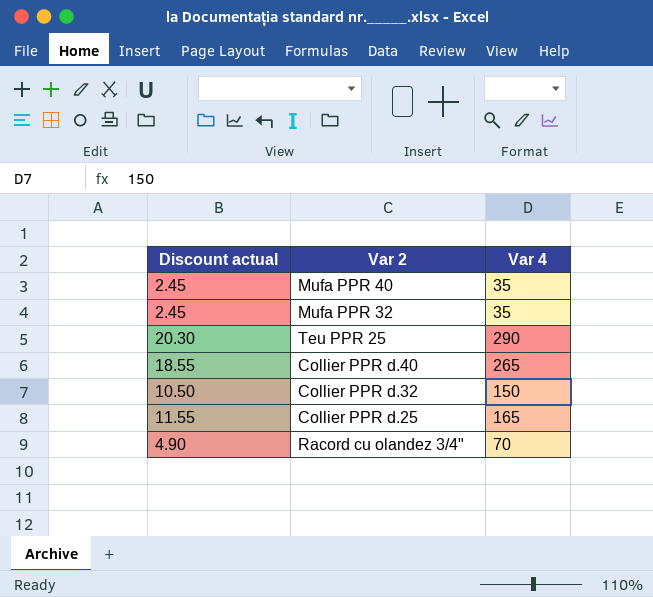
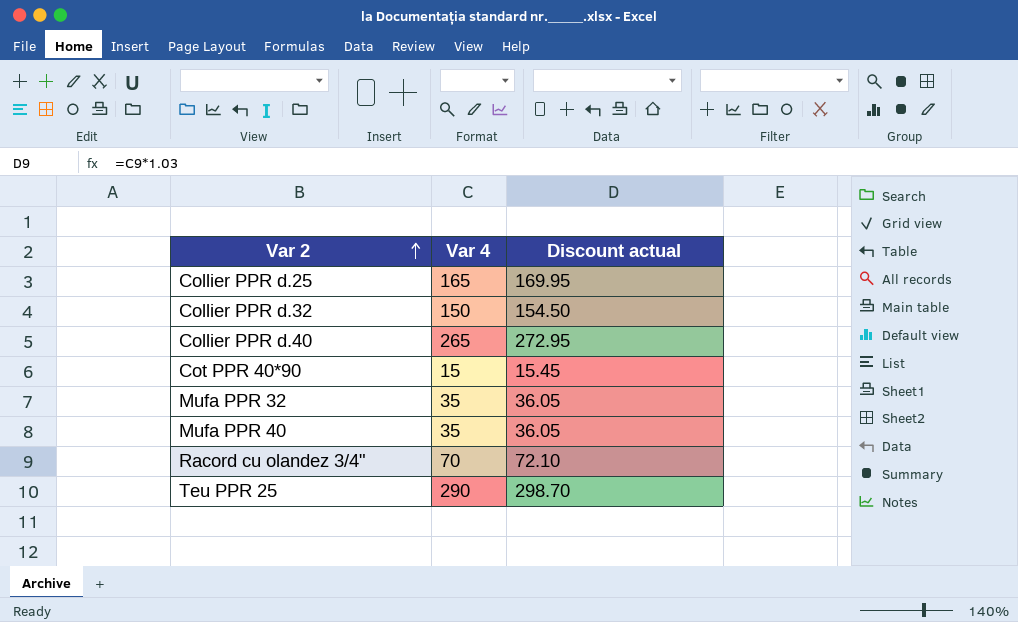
row order: none -> Var 2 ascending
column Discount actual | formula: [Var 4] * 0.07 -> [Var 4] * 1.03
column Discount actual | position: 1 -> 3
row Cot PPR 40*90: none -> 15 | 15.45

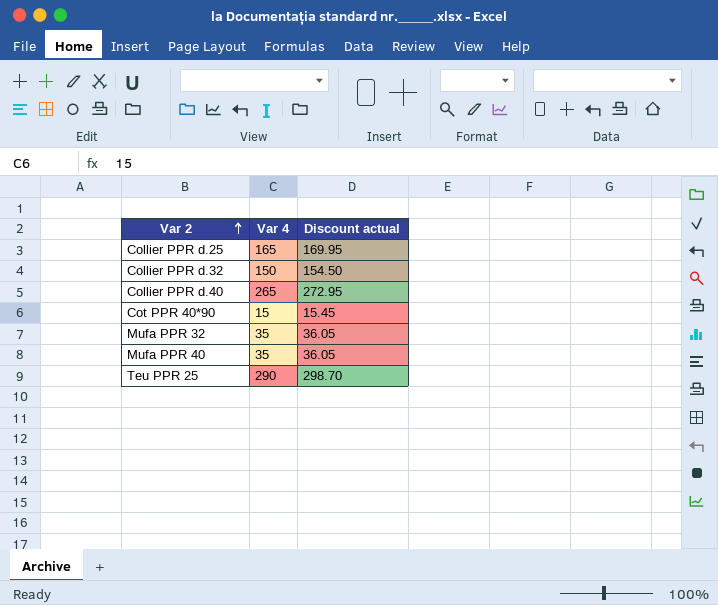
row Racord cu olandez 3/4": 70 | 72.10 -> none

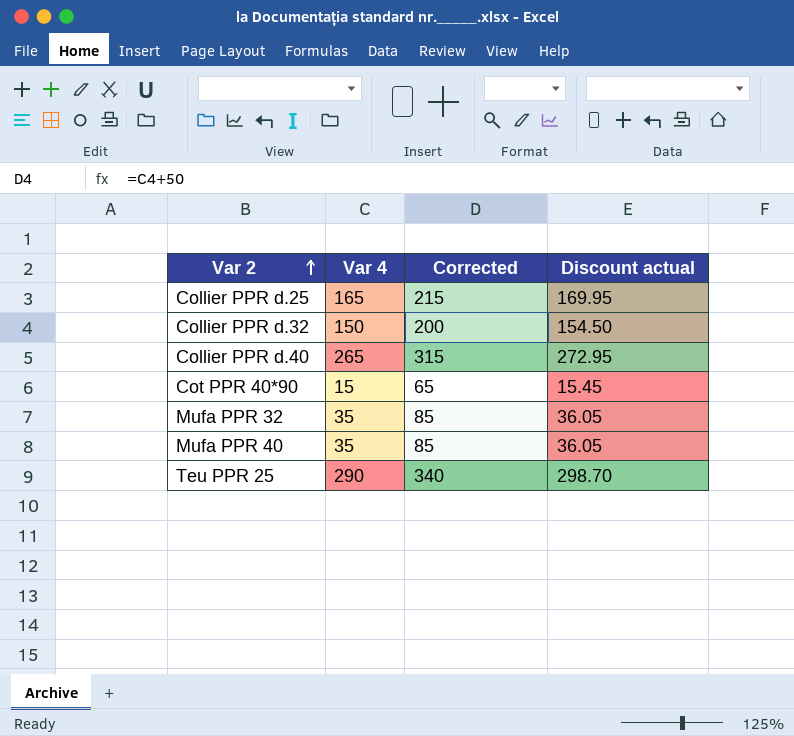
column Corrected | formula: none -> [Var 4] + 50

